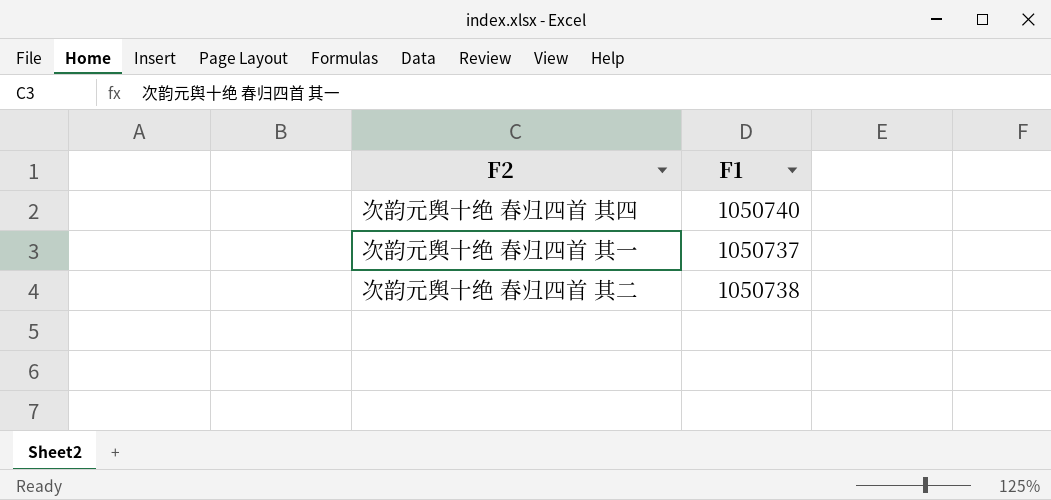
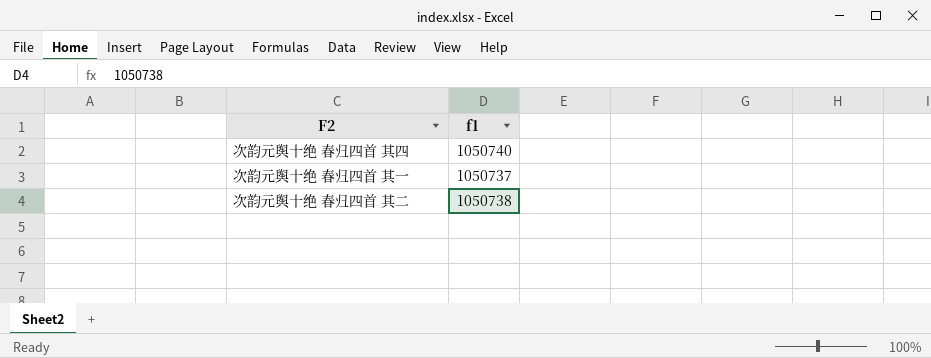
column name: F1 -> f1

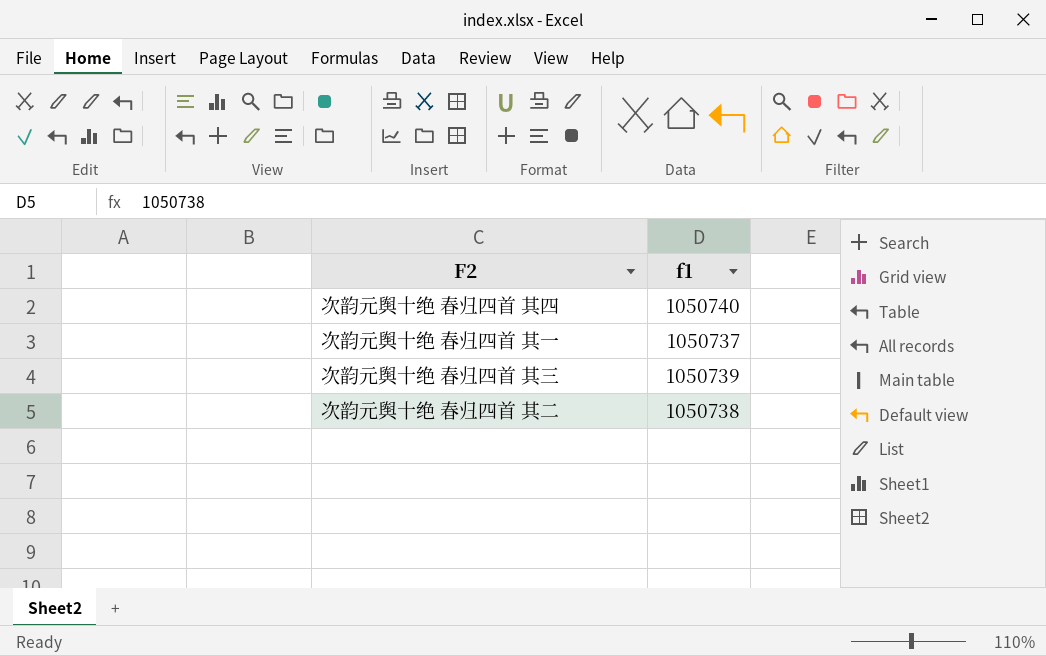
row 次韵元舆十绝 春归四首 其三: none -> 1050739

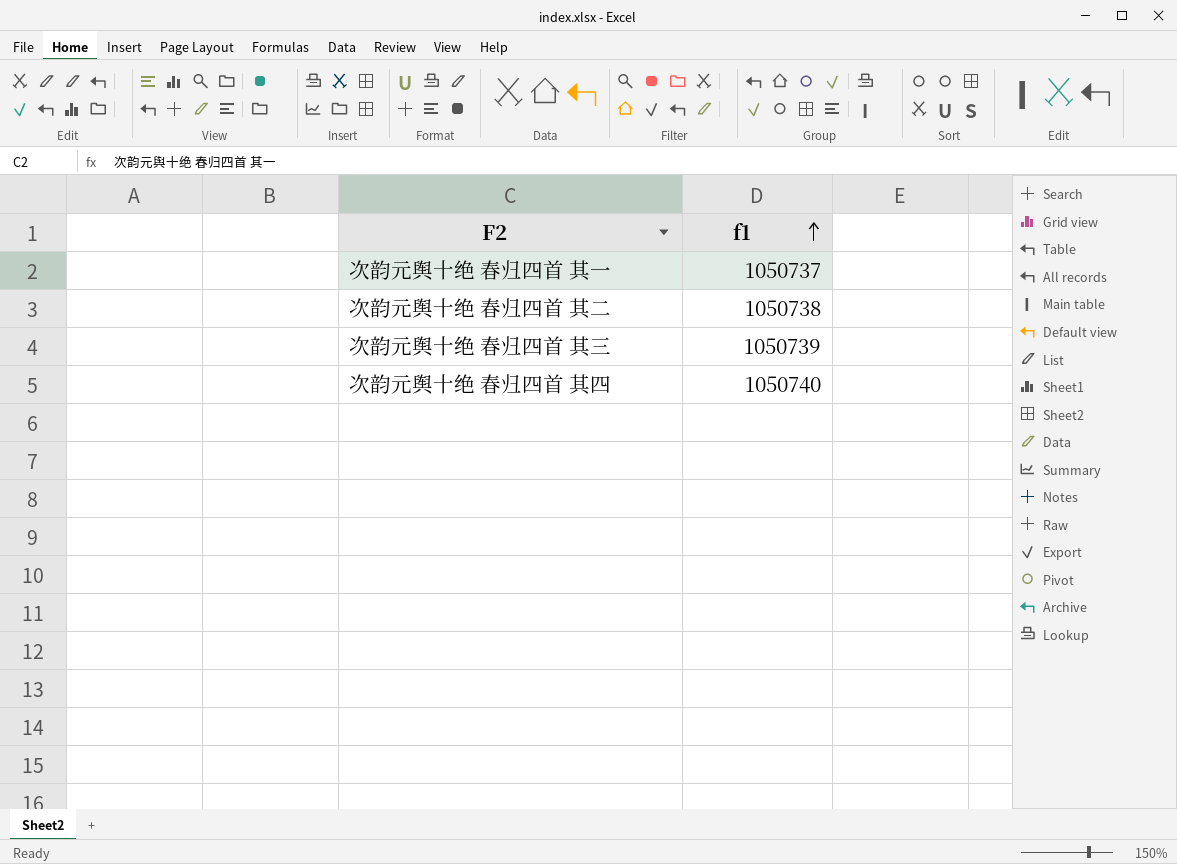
row order: none -> f1 ascending

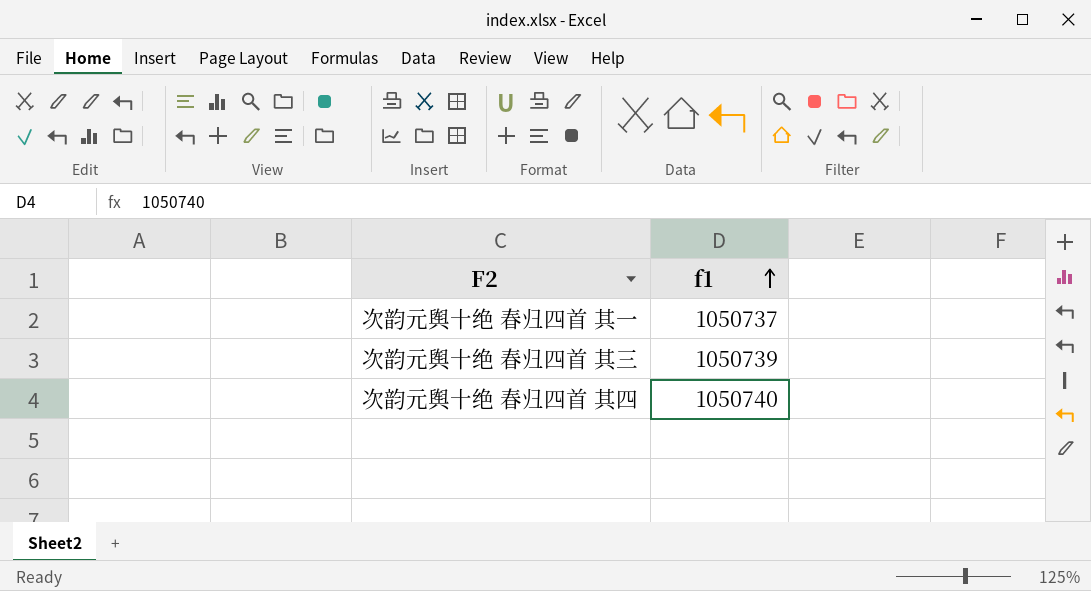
row 次韵元舆十绝 春归四首 其二: 1050738 -> none

